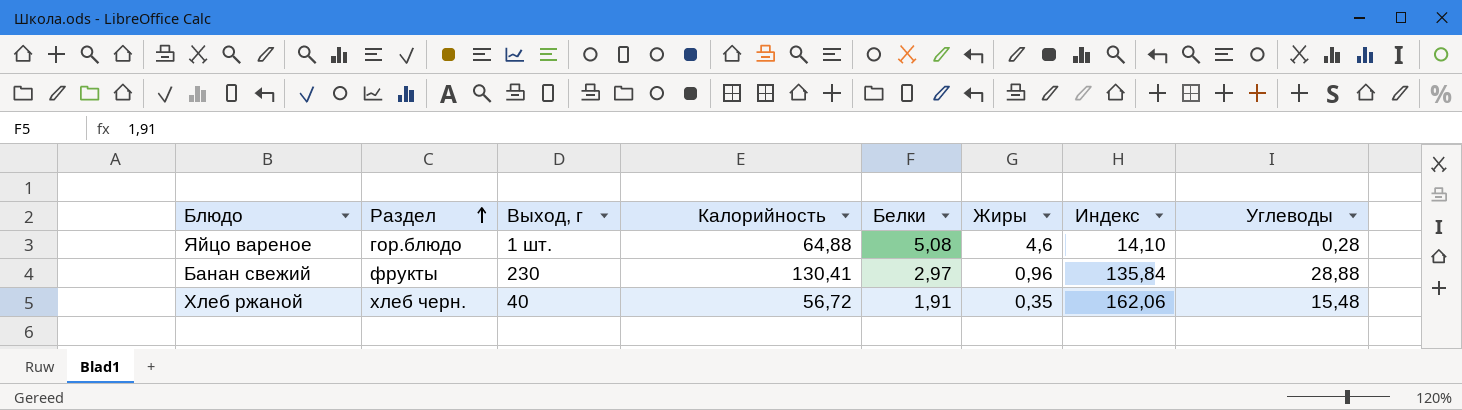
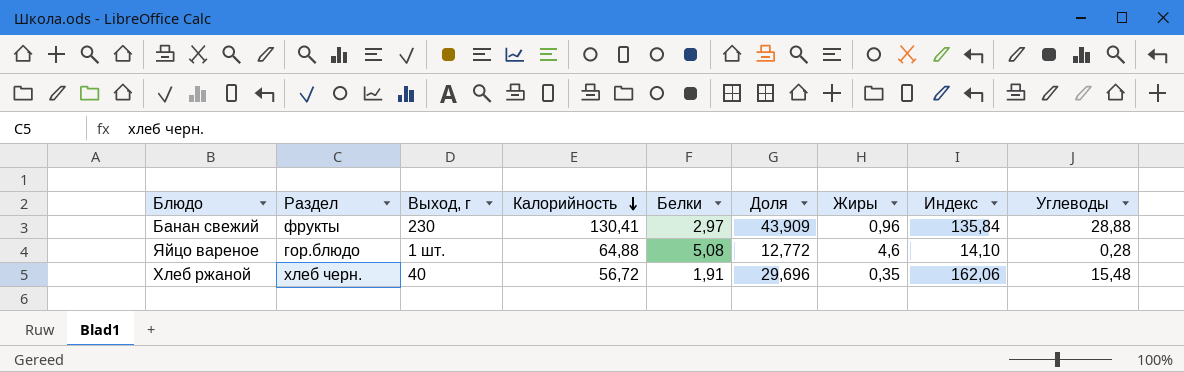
row order: Раздел ascending -> Калорийность descending
column Доля | formula: none -> [Калорийность] / [Белки]

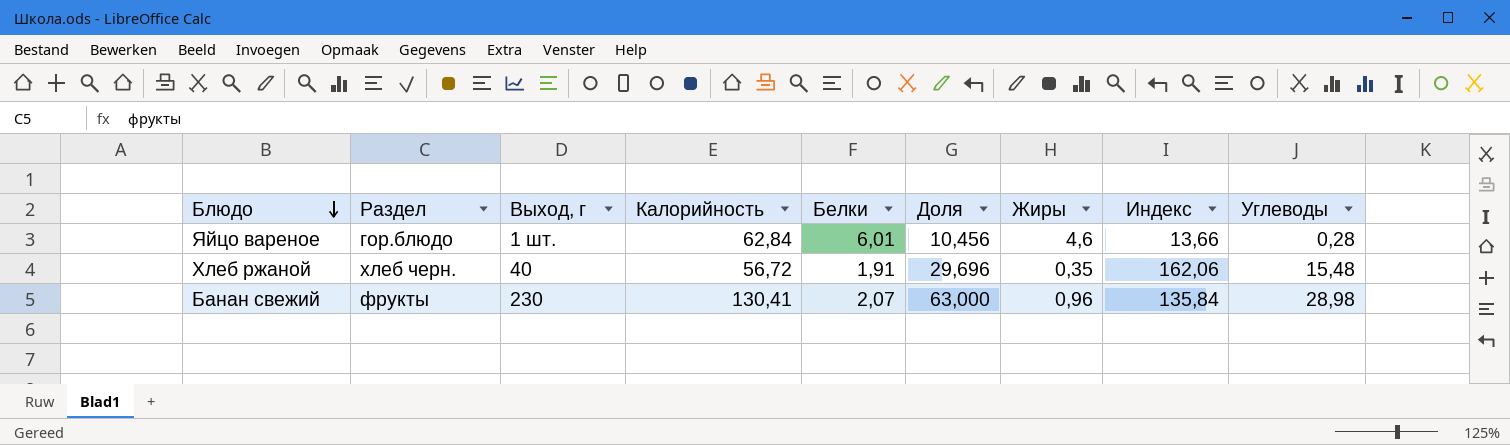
row order: Калорийность descending -> Блюдо descending
Яйцо вареное | Калорийность: 64,88 -> 62,84
Яйцо вареное | Белки: 5,08 -> 6,01
Яйцо вареное | Доля: 12,772 -> 10,456
Яйцо вареное | Индекс: 14,10 -> 13,66
Банан свежий | Белки: 2,97 -> 2,07
Банан свежий | Доля: 43,909 -> 63,000
Банан свежий | Углеводы: 28,88 -> 28,98

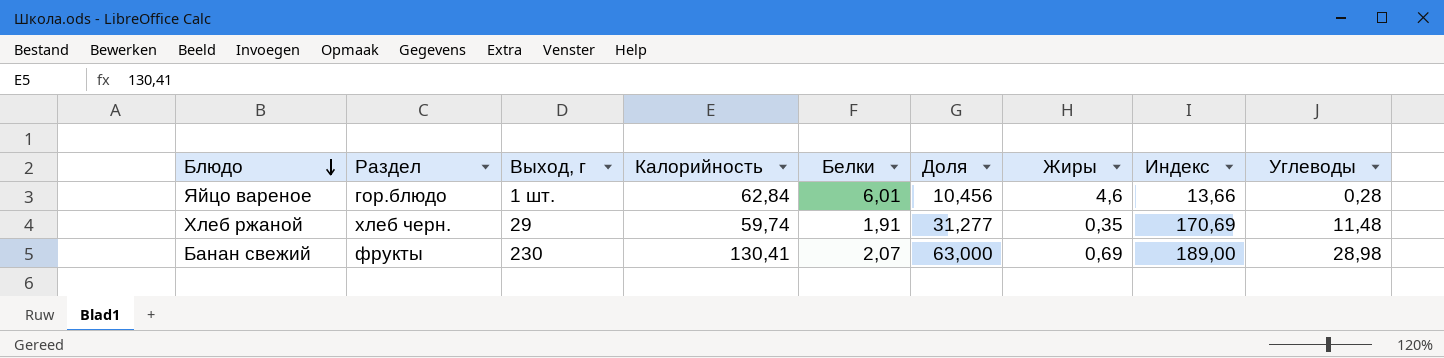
Хлеб ржаной | Выход, г: 40 -> 29
Хлеб ржаной | Калорийность: 56,72 -> 59,74
Хлеб ржаной | Доля: 29,696 -> 31,277
Хлеб ржаной | Индекс: 162,06 -> 170,69
Хлеб ржаной | Углеводы: 15,48 -> 11,48
Банан свежий | Жиры: 0,96 -> 0,69
Банан свежий | Индекс: 135,84 -> 189,00

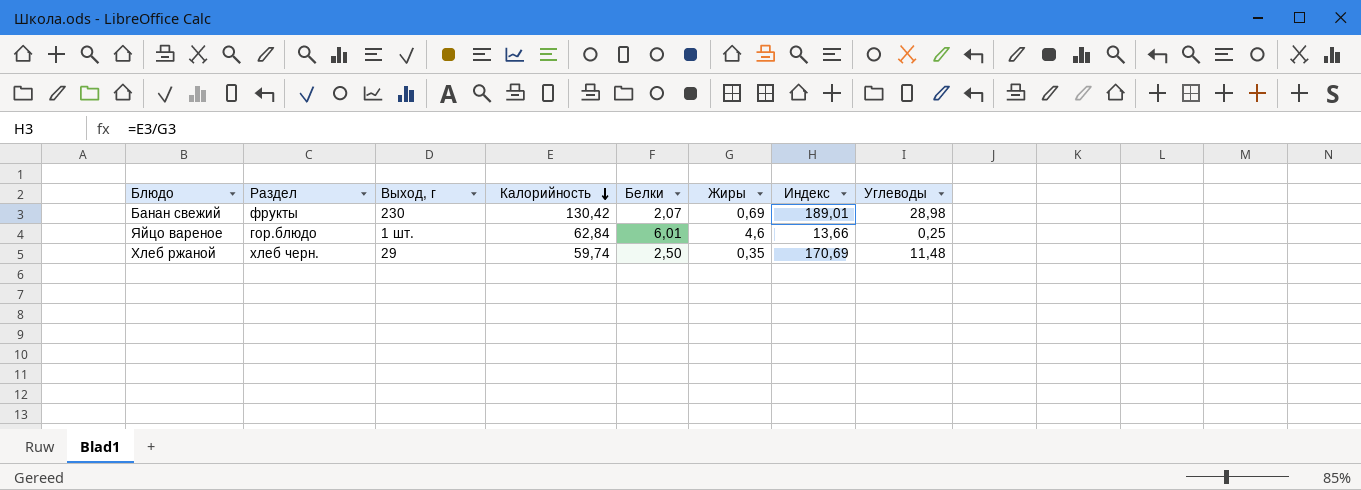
row order: Блюдо descending -> Калорийность descending
column Доля | formula: [Калорийность] / [Белки] -> none
Банан свежий | Калорийность: 130,41 -> 130,42
Банан свежий | Индекс: 189,00 -> 189,01
Яйцо вареное | Углеводы: 0,28 -> 0,25
Хлеб ржаной | Белки: 1,91 -> 2,50

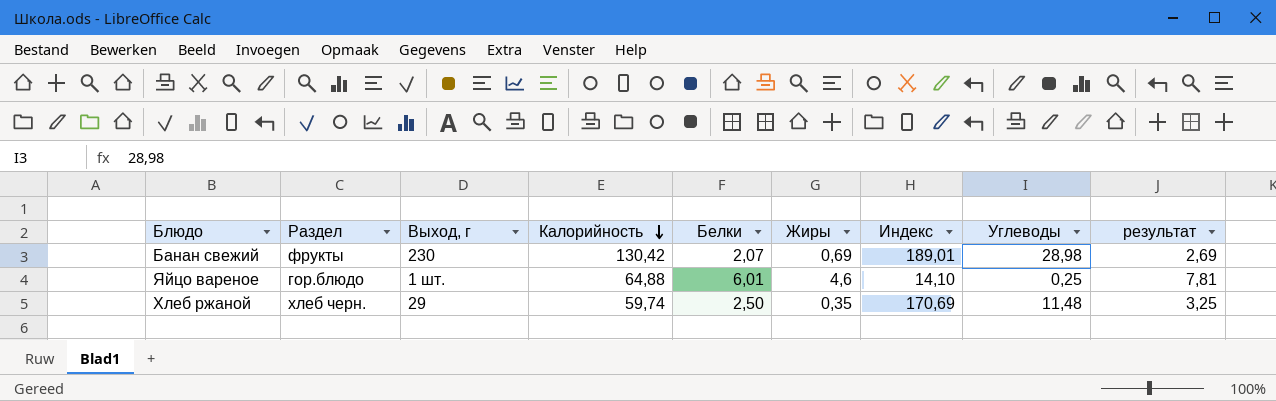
column результат | formula: none -> [Белки] * 1,3
Яйцо вареное | Калорийность: 62,84 -> 64,88
Яйцо вареное | Индекс: 13,66 -> 14,10

